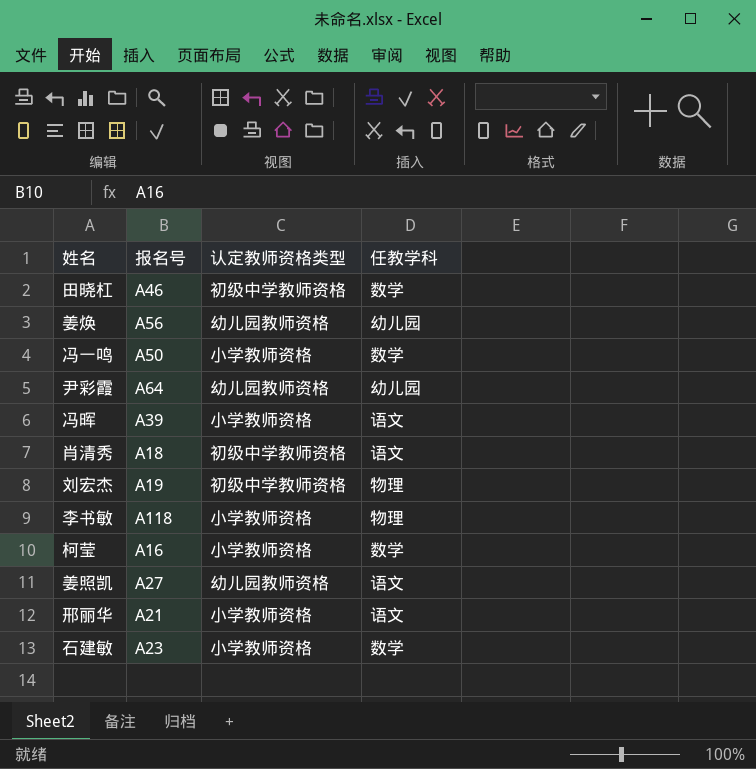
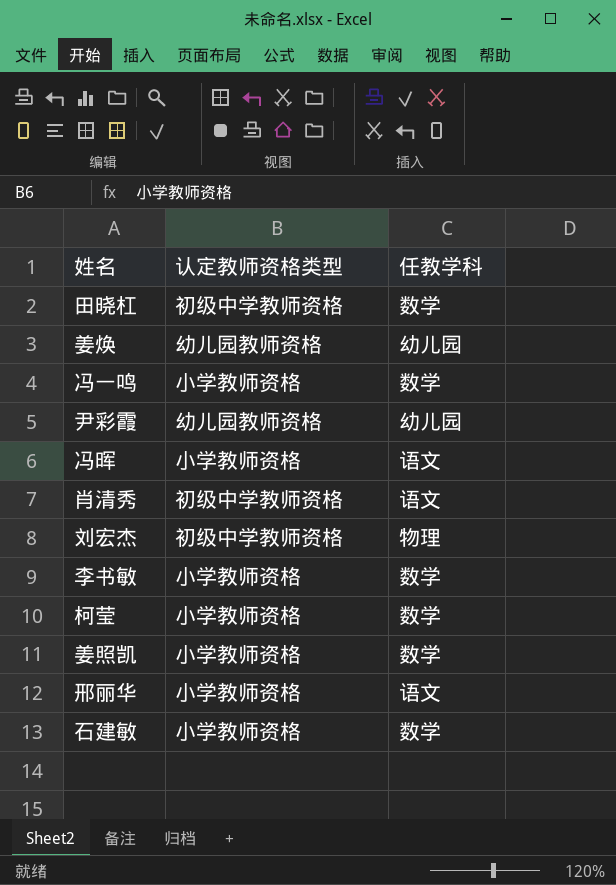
column 报名号 | position: 2 -> none
李书敏 | 任教学科: 物理 -> 数学
姜照凯 | 认定教师资格类型: 幼儿园教师资格 -> 小学教师资格
姜照凯 | 任教学科: 语文 -> 数学

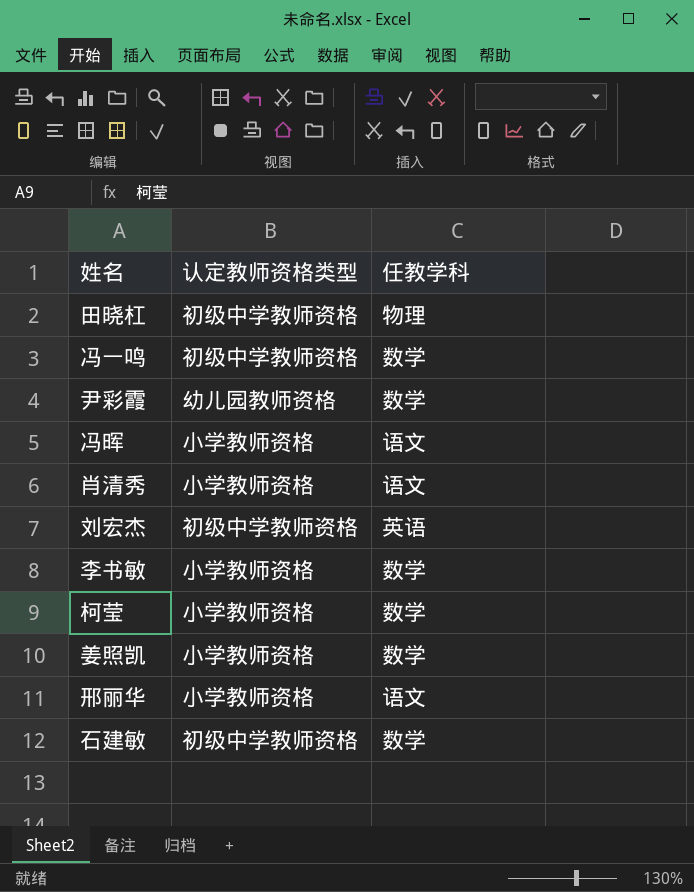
row 姜焕: 幼儿园教师资格 | 幼儿园 -> none
田晓杠 | 任教学科: 数学 -> 物理
冯一鸣 | 认定教师资格类型: 小学教师资格 -> 初级中学教师资格
尹彩霞 | 任教学科: 幼儿园 -> 数学
肖清秀 | 认定教师资格类型: 初级中学教师资格 -> 小学教师资格
刘宏杰 | 任教学科: 物理 -> 英语
石建敏 | 认定教师资格类型: 小学教师资格 -> 初级中学教师资格

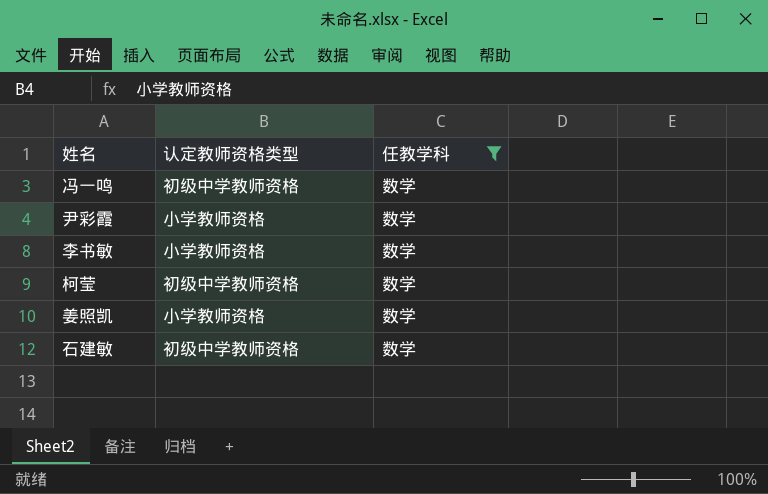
filter: none -> 任教学科 = 数学
尹彩霞 | 认定教师资格类型: 幼儿园教师资格 -> 小学教师资格
柯莹 | 认定教师资格类型: 小学教师资格 -> 初级中学教师资格

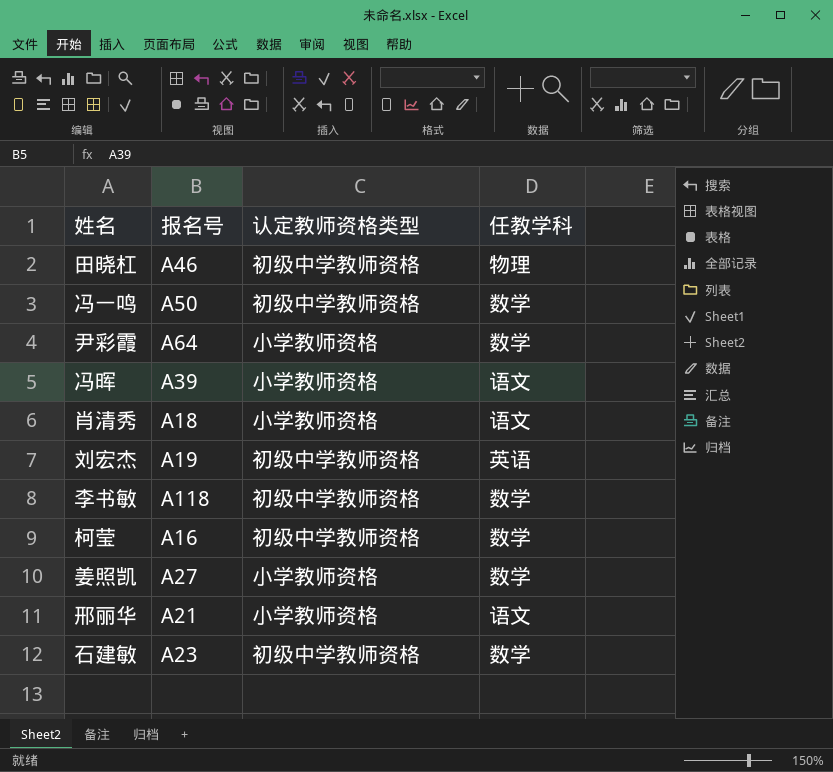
filter: 任教学科 = 数学 -> none
column 报名号 | position: none -> 2
李书敏 | 认定教师资格类型: 小学教师资格 -> 初级中学教师资格

